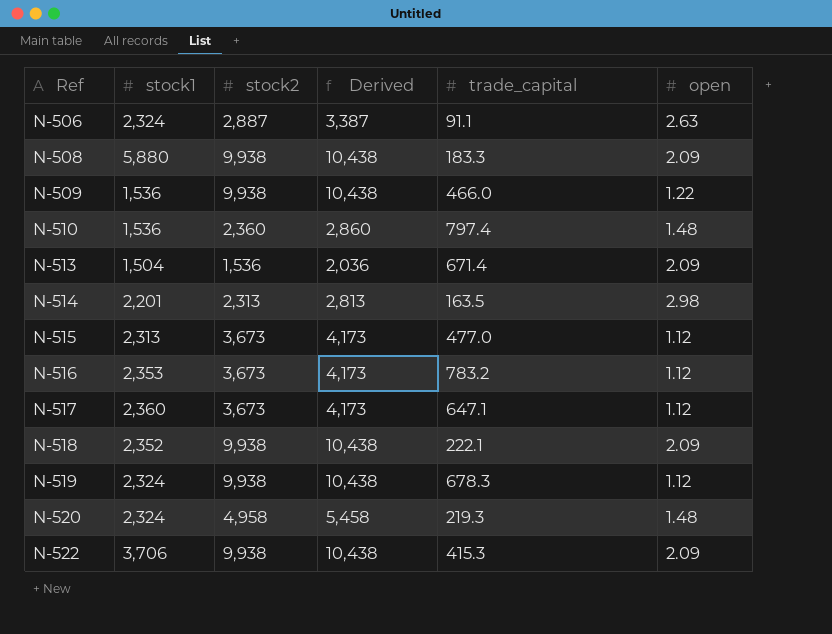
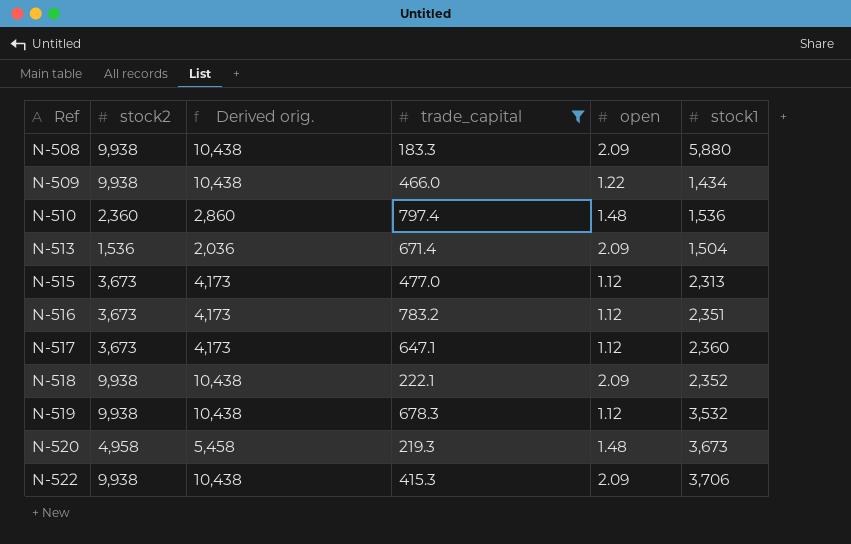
filter: none -> trade_capital >= 183.3
column name: Derived -> Derived orig.
column stock1 | position: 2 -> 6
N-509 | stock1: 1,536 -> 1,434
N-516 | stock1: 2,353 -> 2,351
N-519 | stock1: 2,324 -> 3,532
N-520 | stock1: 2,324 -> 3,673

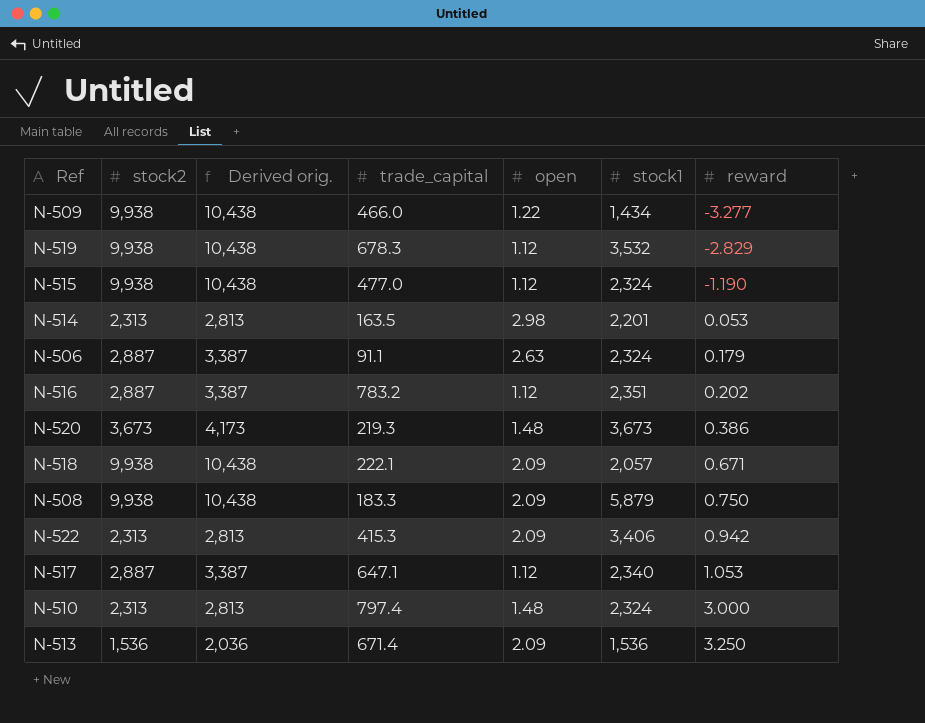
filter: trade_capital >= 183.3 -> none
row order: Ref ascending -> reward ascending
column reward | position: none -> 7
N-515 | stock2: 3,673 -> 9,938
N-515 | Derived orig.: 4,173 -> 10,438
N-515 | stock1: 2,313 -> 2,324
N-516 | stock2: 3,673 -> 2,887
N-516 | Derived orig.: 4,173 -> 3,387
N-520 | stock2: 4,958 -> 3,673
N-520 | Derived orig.: 5,458 -> 4,173
N-518 | stock1: 2,352 -> 2,057
N-508 | stock1: 5,880 -> 5,879
N-522 | stock2: 9,938 -> 2,313
N-522 | Derived orig.: 10,438 -> 2,813
N-522 | stock1: 3,706 -> 3,406
N-517 | stock2: 3,673 -> 2,887
N-517 | Derived orig.: 4,173 -> 3,387
N-517 | stock1: 2,360 -> 2,340
N-510 | stock2: 2,360 -> 2,313
N-510 | Derived orig.: 2,860 -> 2,813
N-510 | stock1: 1,536 -> 2,324
N-513 | stock1: 1,504 -> 1,536

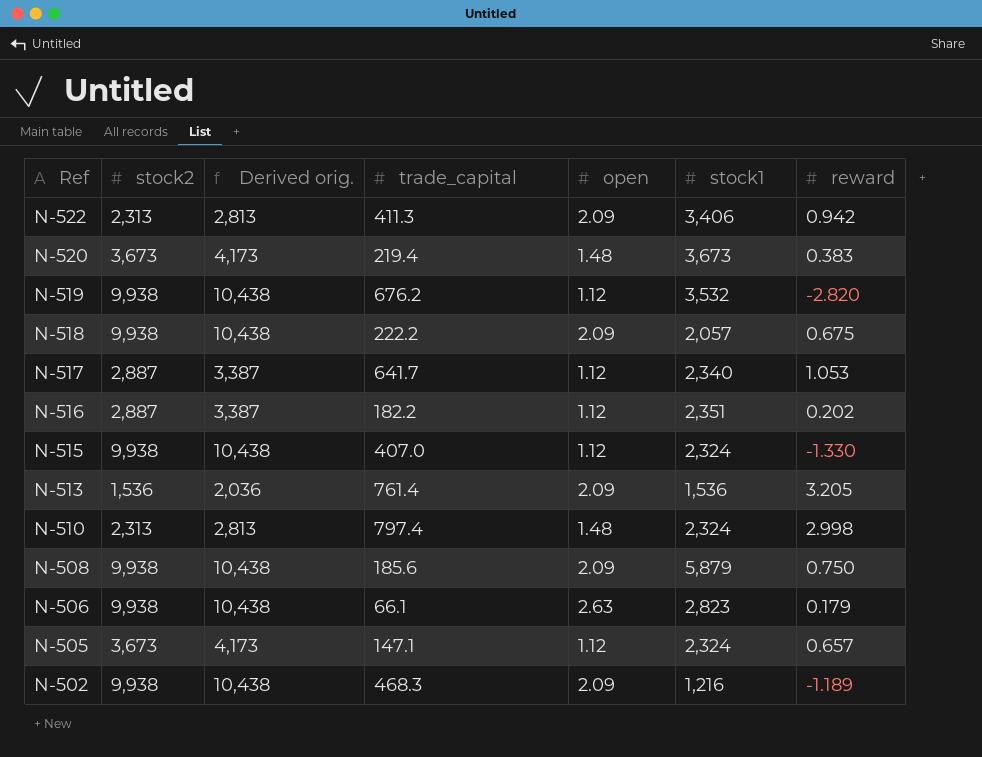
row order: reward ascending -> Ref descending
row N-509: 9,938 | 10,438 | 466.0 | 1.22 | 1,434 | -3.277 -> none
row N-514: 2,313 | 2,813 | 163.5 | 2.98 | 2,201 | 0.053 -> none
N-522 | trade_capital: 415.3 -> 411.3
N-520 | trade_capital: 219.3 -> 219.4
N-520 | reward: 0.386 -> 0.383
N-519 | trade_capital: 678.3 -> 676.2
N-519 | reward: -2.829 -> -2.820
N-518 | trade_capital: 222.1 -> 222.2
N-518 | reward: 0.671 -> 0.675
N-517 | trade_capital: 647.1 -> 641.7
N-516 | trade_capital: 783.2 -> 182.2
N-515 | trade_capital: 477.0 -> 407.0
N-515 | reward: -1.190 -> -1.330
N-513 | trade_capital: 671.4 -> 761.4
N-513 | reward: 3.250 -> 3.205
N-510 | reward: 3.000 -> 2.998
N-508 | trade_capital: 183.3 -> 185.6
N-506 | stock2: 2,887 -> 9,938
N-506 | Derived orig.: 3,387 -> 10,438
N-506 | trade_capital: 91.1 -> 66.1
N-506 | stock1: 2,324 -> 2,823
row N-505: none -> 3,673 | 4,173 | 147.1 | 1.12 | 2,324 | 0.657
row N-502: none -> 9,938 | 10,438 | 468.3 | 2.09 | 1,216 | -1.189

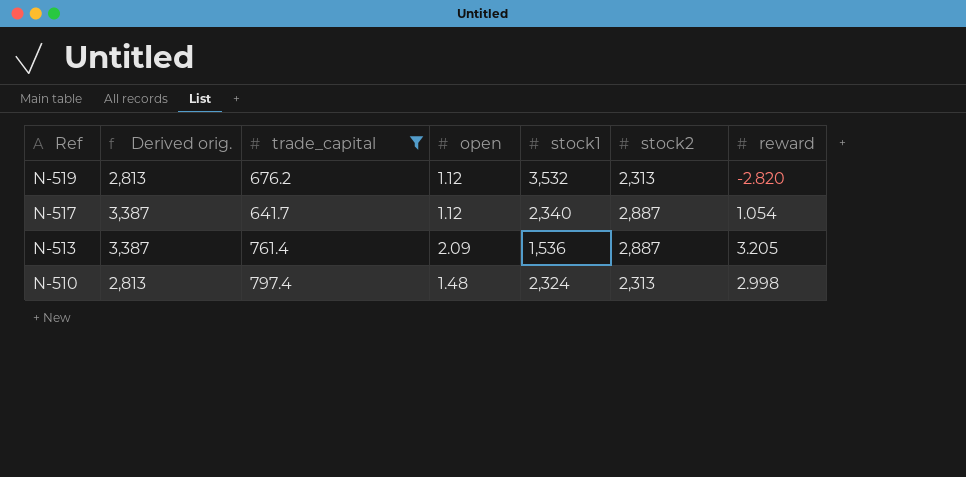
filter: none -> trade_capital >= 641.7
column stock2 | position: 2 -> 6
N-519 | Derived orig.: 10,438 -> 2,813
N-519 | stock2: 9,938 -> 2,313
N-517 | reward: 1.053 -> 1.054
N-513 | Derived orig.: 2,036 -> 3,387
N-513 | stock2: 1,536 -> 2,887

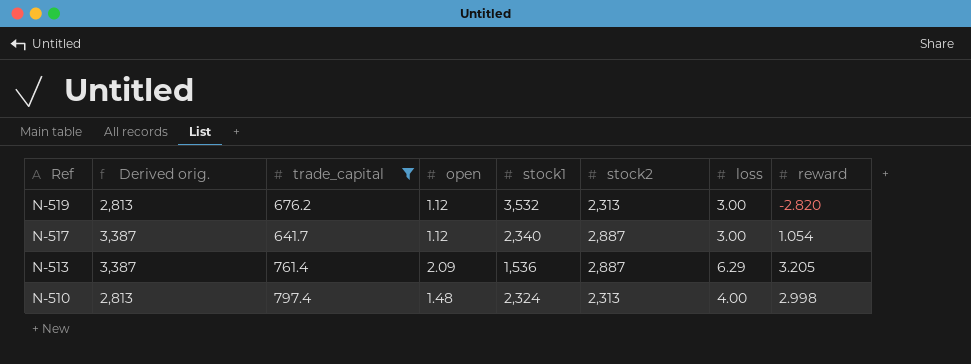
column loss | position: none -> 7

